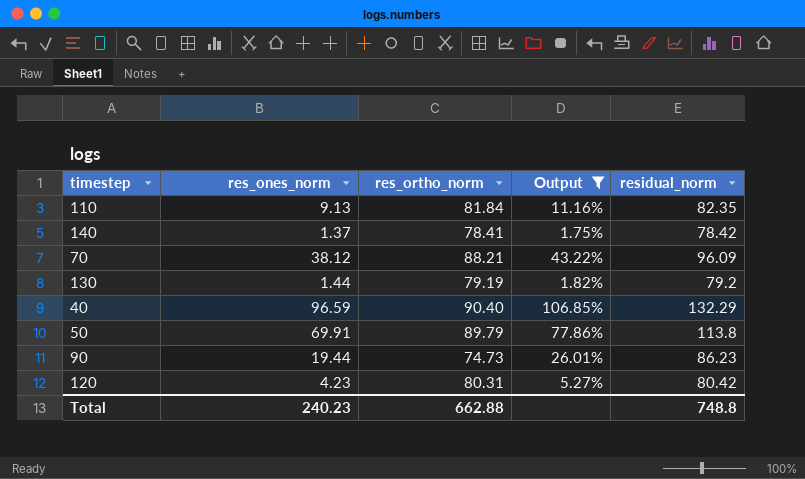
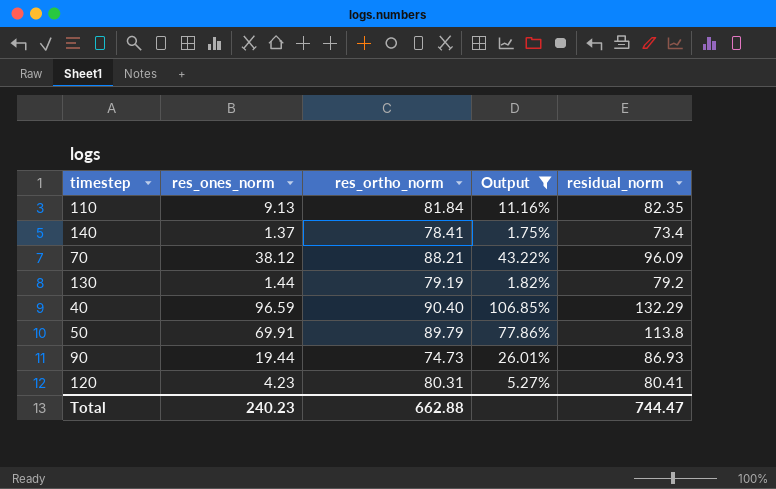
140 | residual_norm: 78.42 -> 73.4
90 | residual_norm: 86.23 -> 86.93
120 | residual_norm: 80.42 -> 80.41
Total | residual_norm: 748.8 -> 744.47

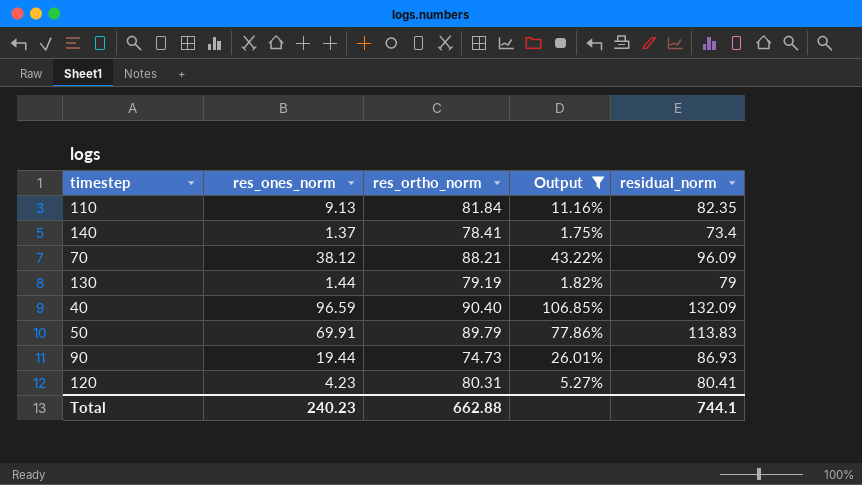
130 | residual_norm: 79.2 -> 79
40 | residual_norm: 132.29 -> 132.09
50 | residual_norm: 113.8 -> 113.83
Total | residual_norm: 744.47 -> 744.1

